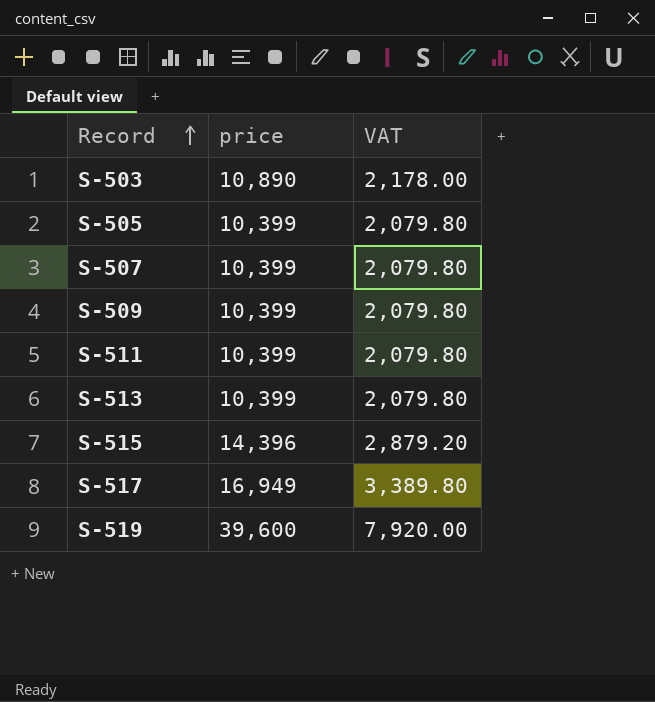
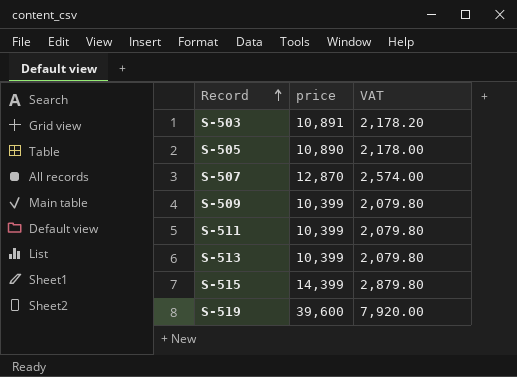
row S-517: 16,949 | 3,389.80 -> none
S-503 | price: 10,890 -> 10,891
S-503 | VAT: 2,178.00 -> 2,178.20
S-505 | price: 10,399 -> 10,890
S-505 | VAT: 2,079.80 -> 2,178.00
S-507 | price: 10,399 -> 12,870
S-507 | VAT: 2,079.80 -> 2,574.00
S-515 | price: 14,396 -> 14,399
S-515 | VAT: 2,879.20 -> 2,879.80

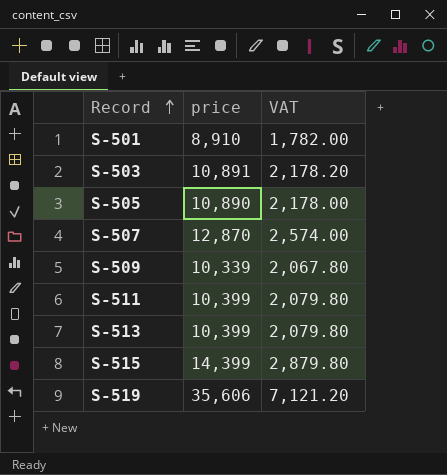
row S-501: none -> 8,910 | 1,782.00
S-509 | price: 10,399 -> 10,339
S-509 | VAT: 2,079.80 -> 2,067.80
S-519 | price: 39,600 -> 35,606
S-519 | VAT: 7,920.00 -> 7,121.20

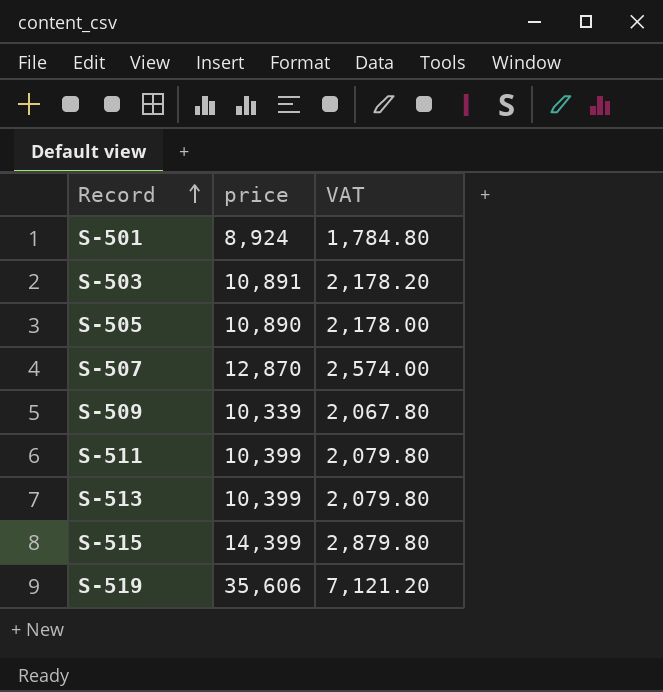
S-501 | price: 8,910 -> 8,924
S-501 | VAT: 1,782.00 -> 1,784.80

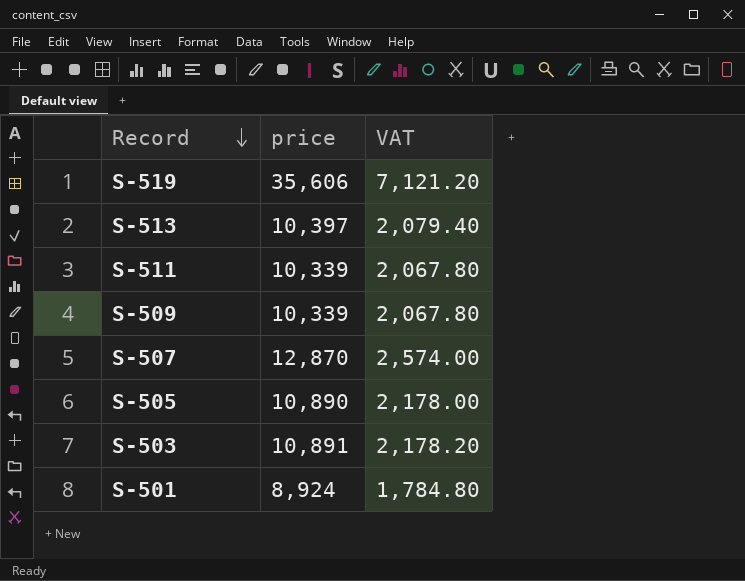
row order: Record ascending -> Record descending
row S-515: 14,399 | 2,879.80 -> none
S-513 | price: 10,399 -> 10,397
S-513 | VAT: 2,079.80 -> 2,079.40
S-511 | price: 10,399 -> 10,339
S-511 | VAT: 2,079.80 -> 2,067.80

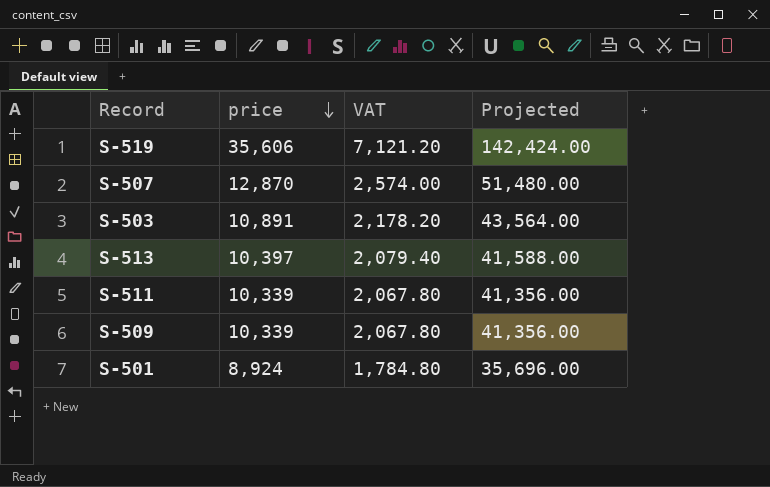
row order: Record descending -> price descending
column Projected | formula: none -> [price] * 4
row S-505: 10,890 | 2,178.00 -> none

